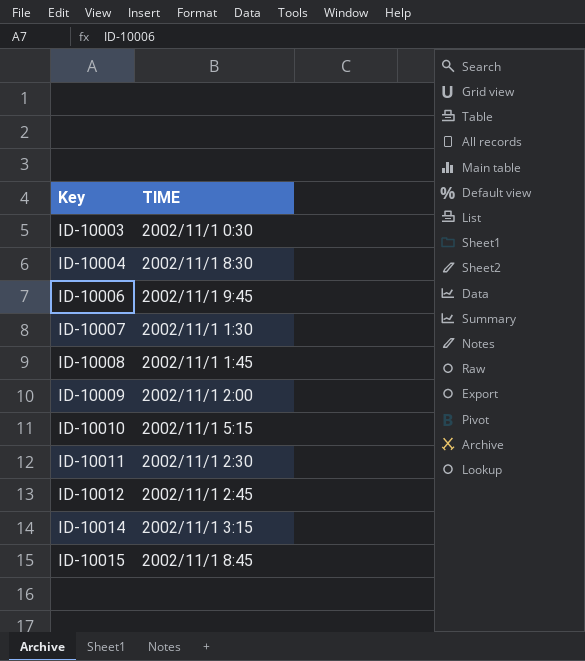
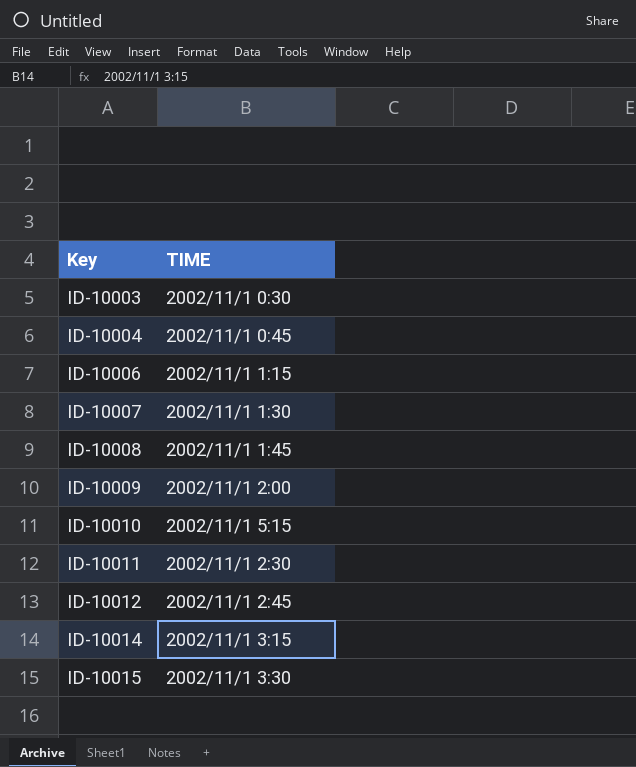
ID-10004 | TIME: 2002/11/1 8:30 -> 2002/11/1 0:45
ID-10006 | TIME: 2002/11/1 9:45 -> 2002/11/1 1:15
ID-10015 | TIME: 2002/11/1 8:45 -> 2002/11/1 3:30

